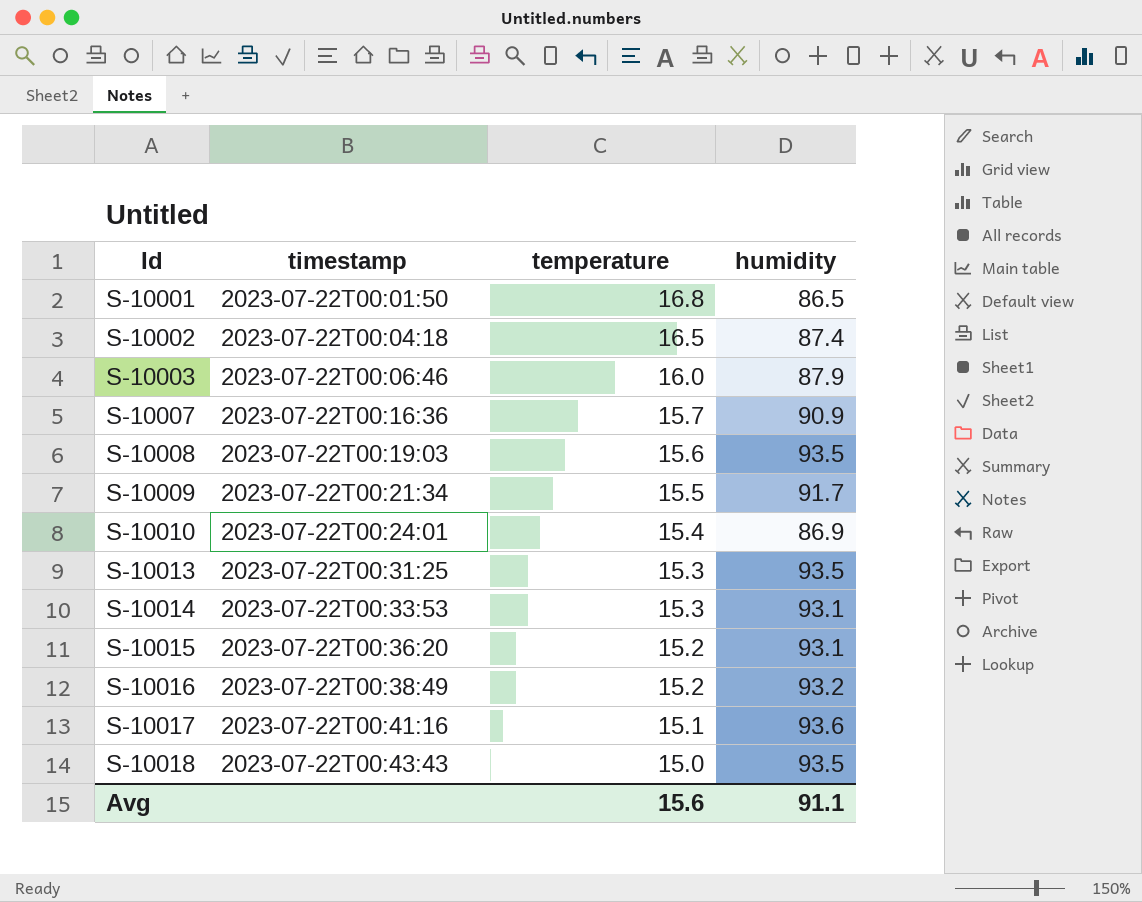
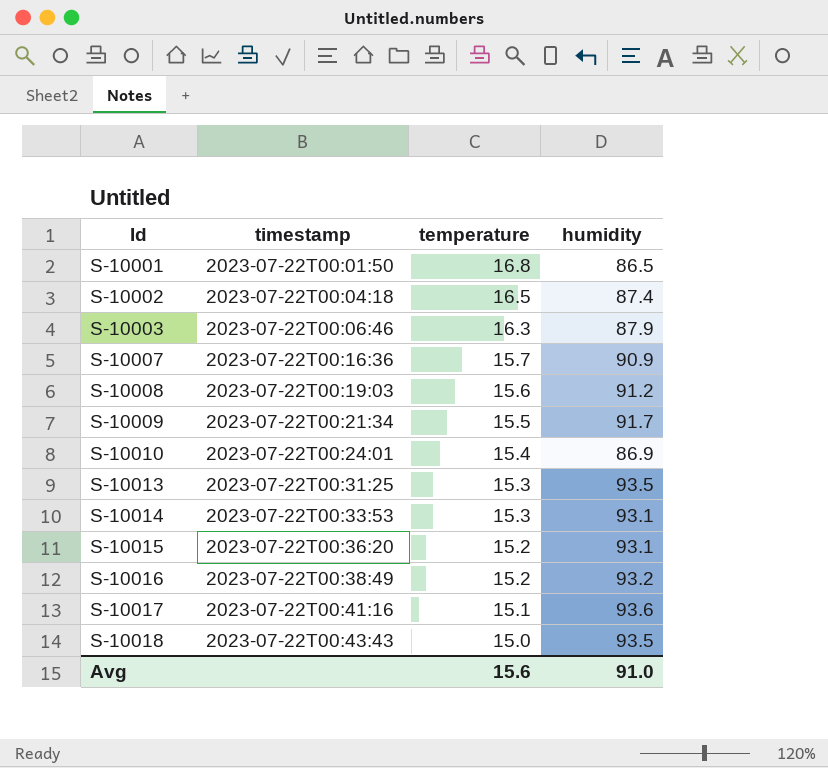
S-10003 | temperature: 16.0 -> 16.3
S-10008 | humidity: 93.5 -> 91.2
Avg | humidity: 91.1 -> 91.0

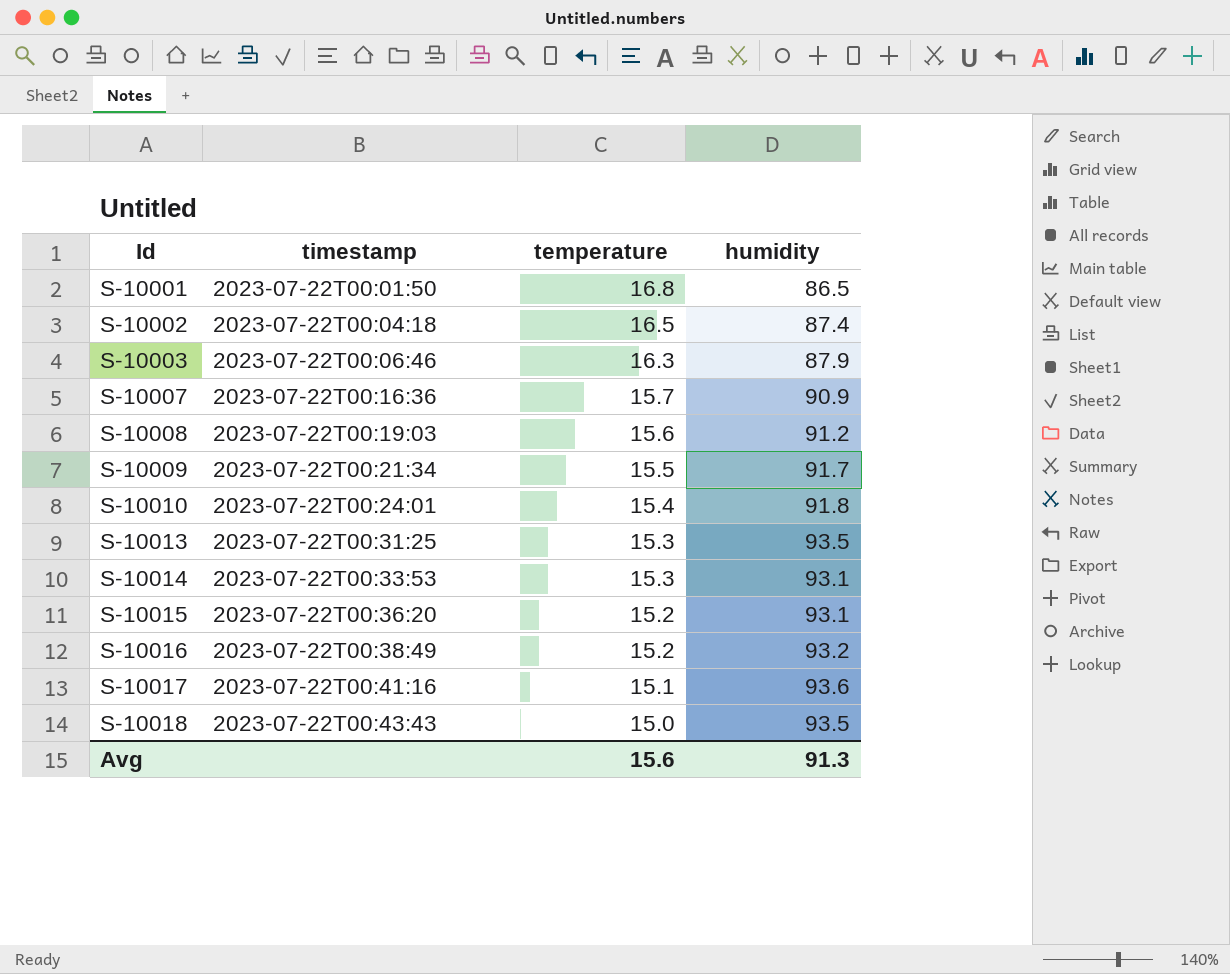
S-10010 | humidity: 86.9 -> 91.8
Avg | humidity: 91.0 -> 91.3

